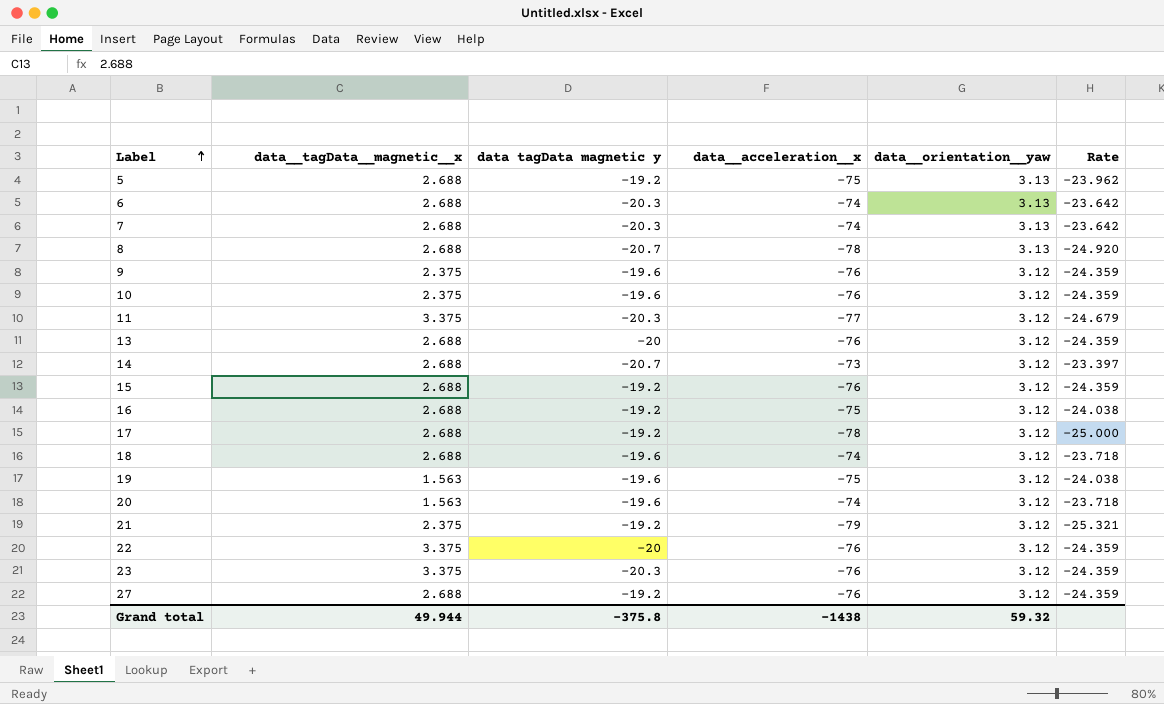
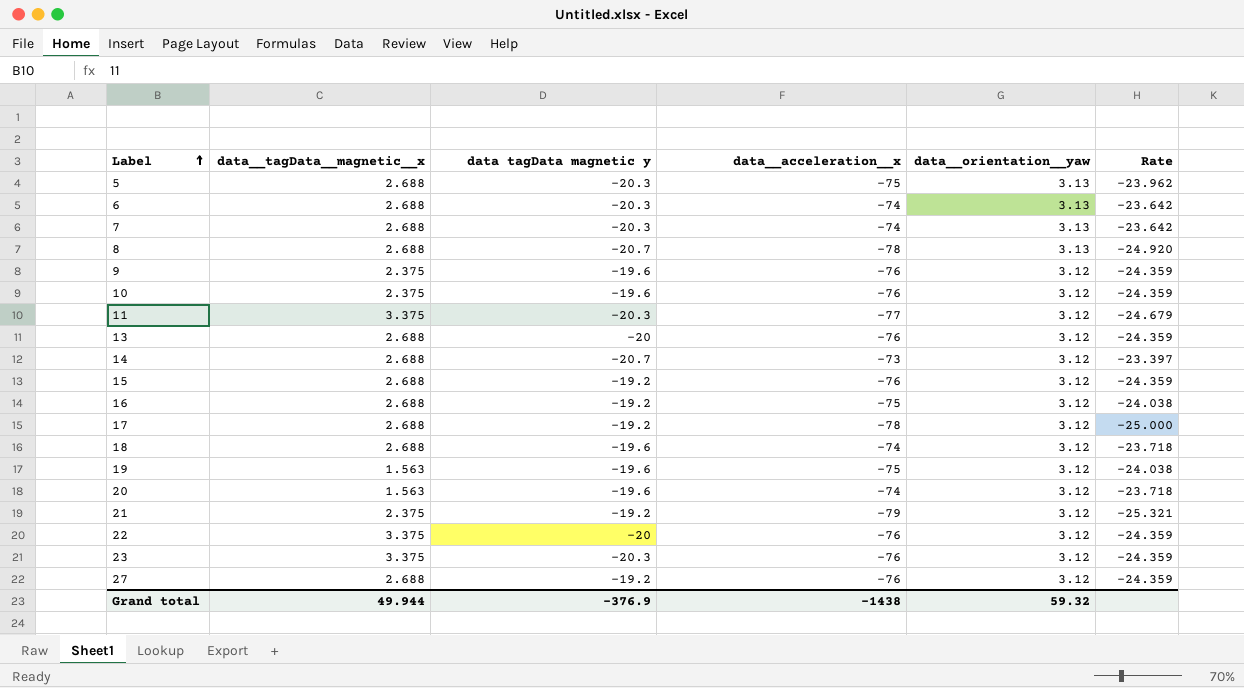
5 | data tagData magnetic y: -19.2 -> -20.3
Grand total | data tagData magnetic y: -375.8 -> -376.9

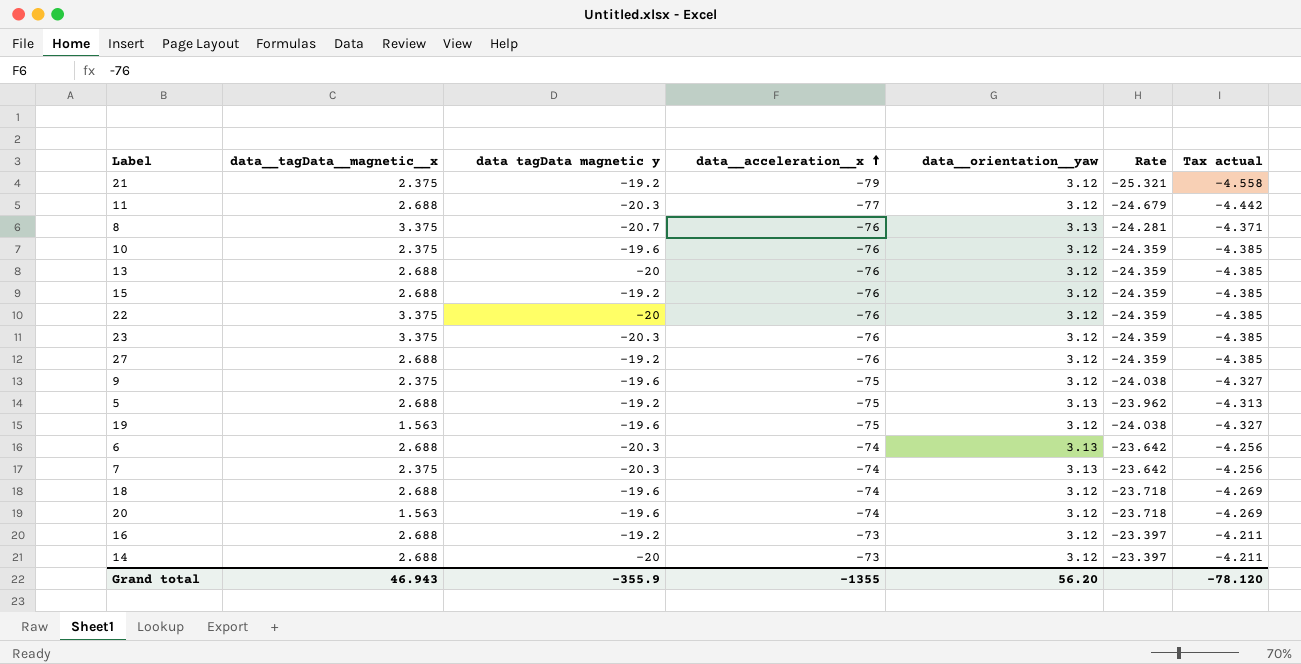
row order: Label ascending -> data__acceleration__x ascending
column Tax actual | formula: none -> [Rate] * 0.18
row 17: 2.688 | -19.2 | -78 | 3.12 | -25.000 -> none
11 | data__tagData__magnetic__x: 3.375 -> 2.688
8 | data__tagData__magnetic__x: 2.688 -> 3.375
8 | data__acceleration__x: -78 -> -76
8 | Rate: -24.920 -> -24.281
9 | data__acceleration__x: -76 -> -75
9 | Rate: -24.359 -> -24.038
5 | data tagData magnetic y: -20.3 -> -19.2
7 | data__tagData__magnetic__x: 2.688 -> 2.375
16 | data__acceleration__x: -75 -> -73
16 | Rate: -24.038 -> -23.397
14 | data tagData magnetic y: -20.7 -> -20
Grand total | data__tagData__magnetic__x: 49.944 -> 46.943
Grand total | data tagData magnetic y: -376.9 -> -355.9
Grand total | data__acceleration__x: -1438 -> -1355
Grand total | data__orientation__yaw: 59.32 -> 56.20

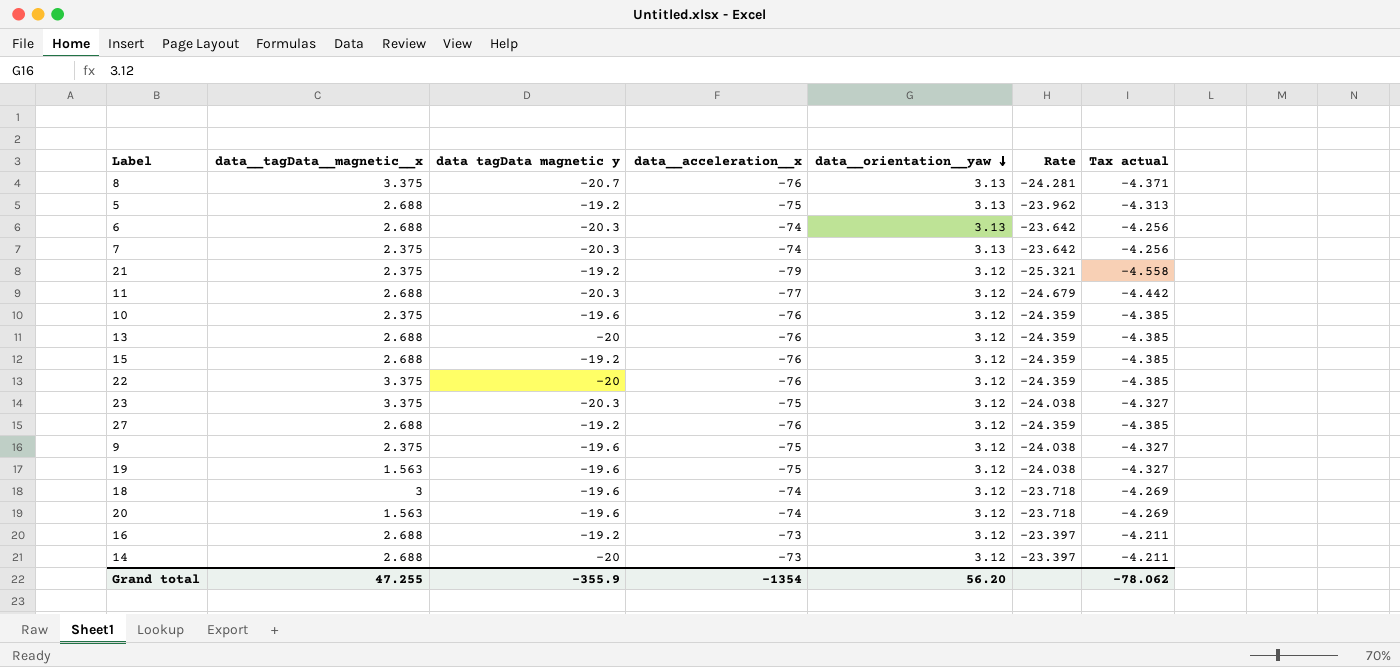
row order: data__acceleration__x ascending -> data__orientation__yaw descending
23 | data__acceleration__x: -76 -> -75
23 | Rate: -24.359 -> -24.038
23 | Tax actual: -4.385 -> -4.327
18 | data__tagData__magnetic__x: 2.688 -> 3
Grand total | data__tagData__magnetic__x: 46.943 -> 47.255
Grand total | data__acceleration__x: -1355 -> -1354
Grand total | Tax actual: -78.120 -> -78.062

